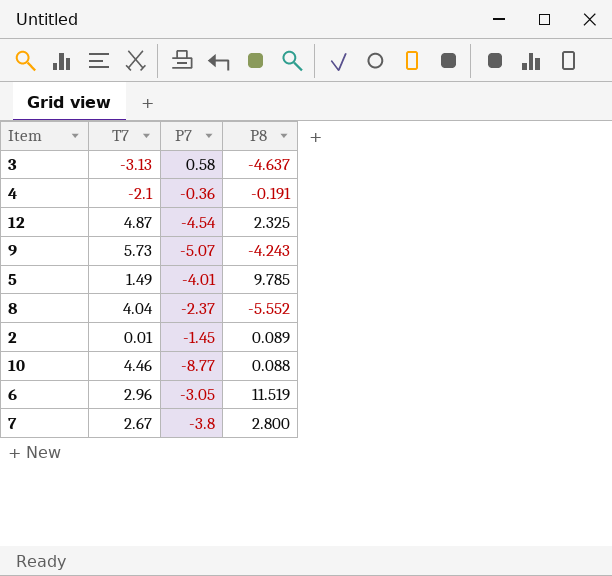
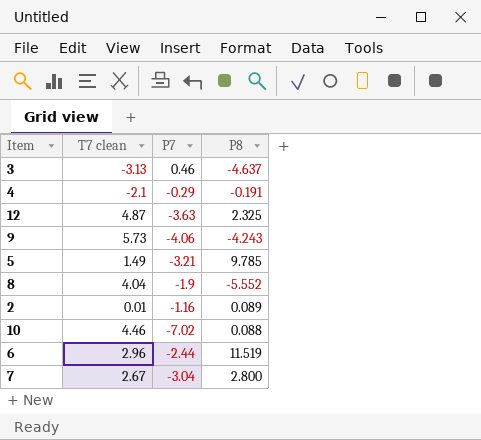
column name: T7 -> T7 clean
3 | P7: 0.58 -> 0.46
4 | P7: -0.36 -> -0.29
12 | P7: -4.54 -> -3.63
9 | P7: -5.07 -> -4.06
5 | P7: -4.01 -> -3.21
8 | P7: -2.37 -> -1.9
2 | P7: -1.45 -> -1.16
10 | P7: -8.77 -> -7.02
6 | P7: -3.05 -> -2.44
7 | P7: -3.8 -> -3.04

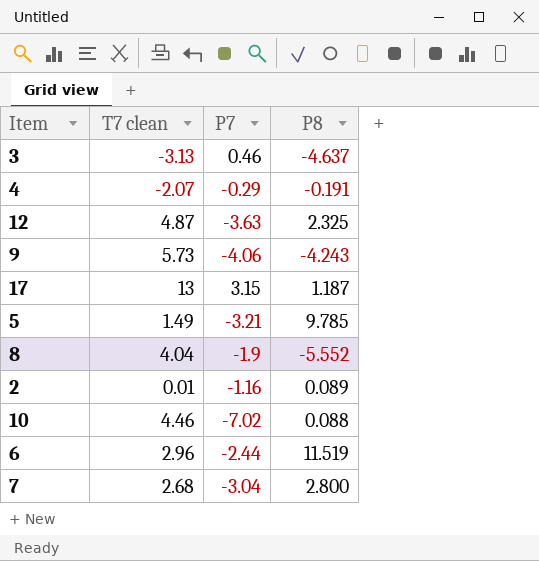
4 | T7 clean: -2.1 -> -2.07
row 17: none -> 13 | 3.15 | 1.187
7 | T7 clean: 2.67 -> 2.68

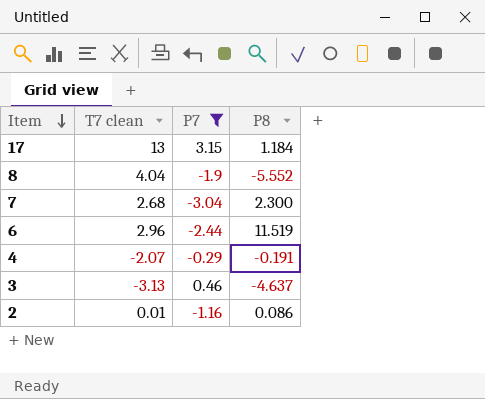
filter: none -> P7 >= -3.04
row order: none -> Item descending
17 | P8: 1.187 -> 1.184
7 | P8: 2.800 -> 2.300
2 | P8: 0.089 -> 0.086

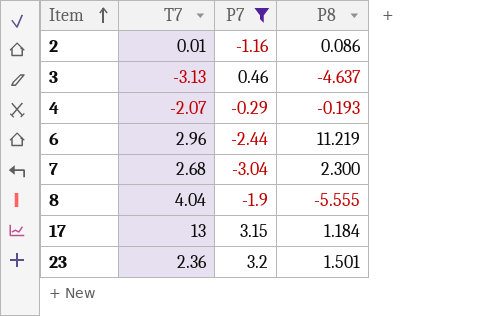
row order: Item descending -> Item ascending
column name: T7 clean -> T7
4 | P8: -0.191 -> -0.193
6 | P8: 11.519 -> 11.219
8 | P8: -5.552 -> -5.555
row 23: none -> 2.36 | 3.2 | 1.501

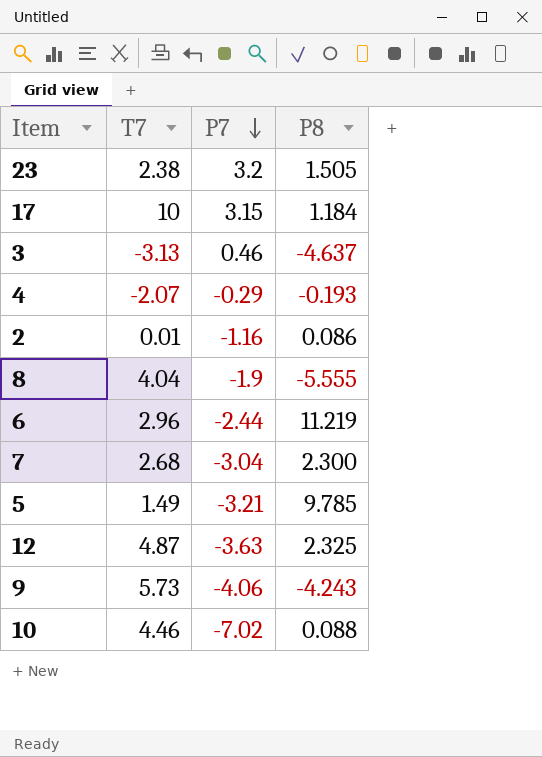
filter: P7 >= -3.04 -> none
row order: Item ascending -> P7 descending
23 | T7: 2.36 -> 2.38
23 | P8: 1.501 -> 1.505
17 | T7: 13 -> 10

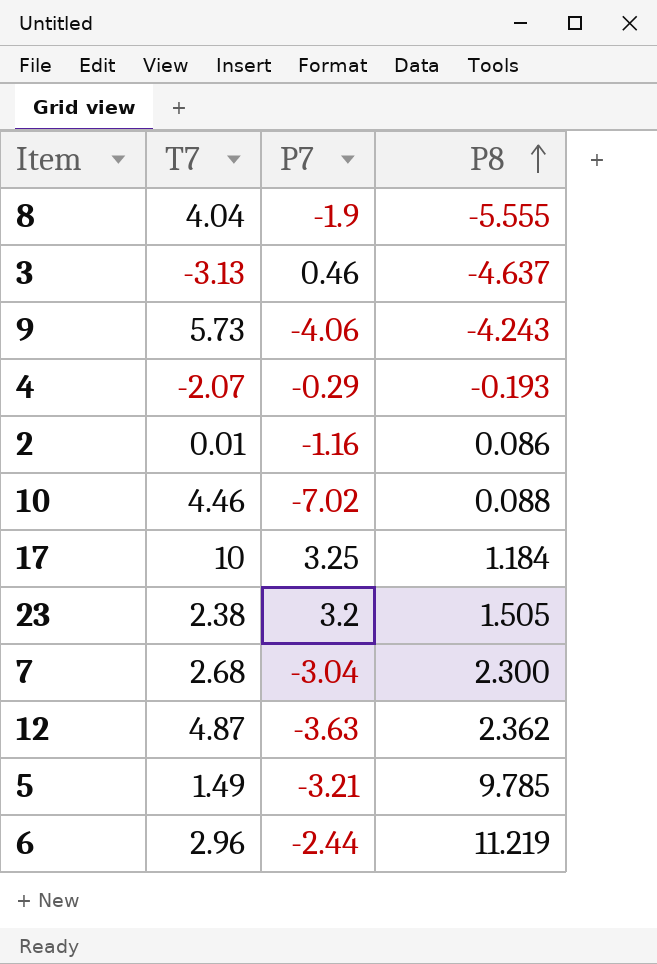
row order: P7 descending -> P8 ascending
17 | P7: 3.15 -> 3.25
12 | P8: 2.325 -> 2.362

